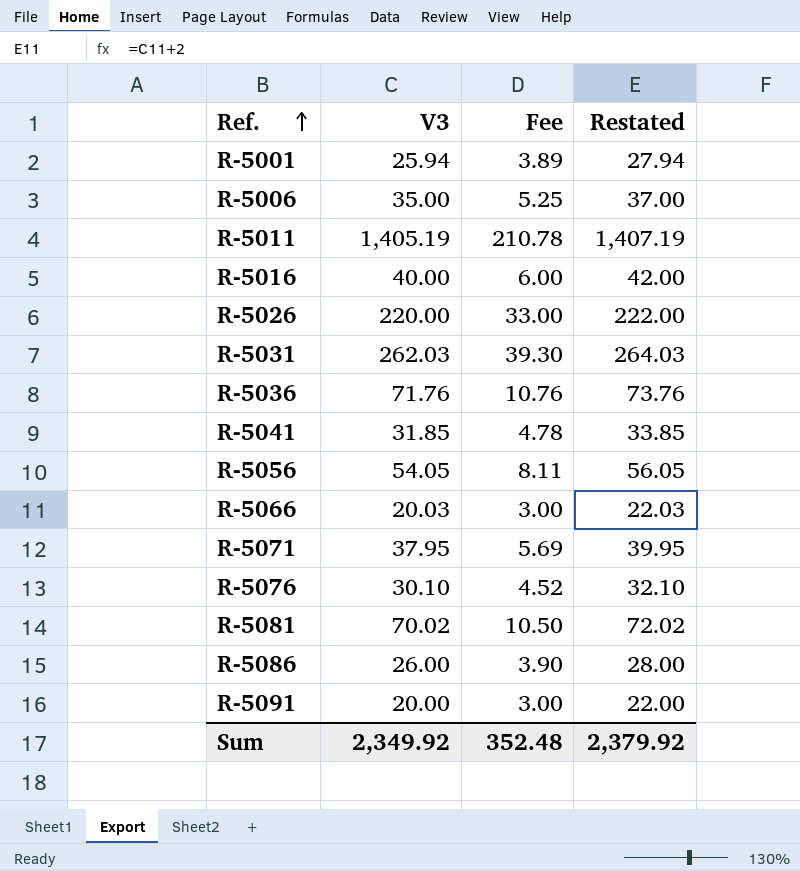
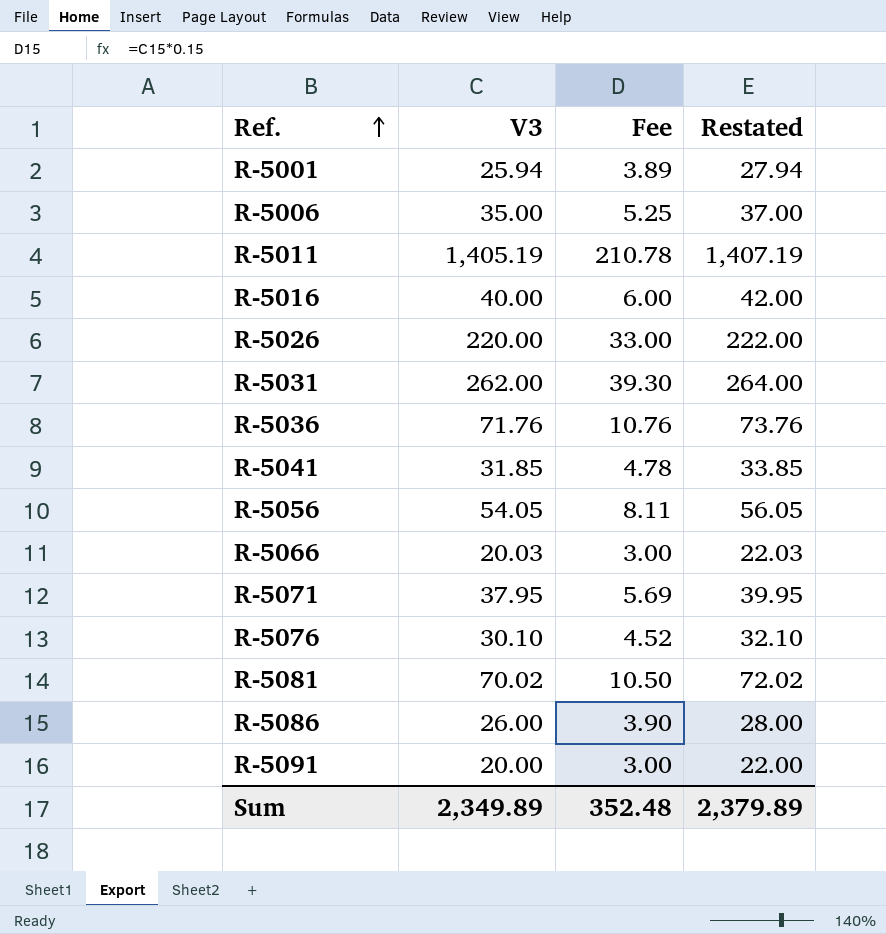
R-5031 | V3: 262.03 -> 262.00
R-5031 | Restated: 264.03 -> 264.00
Sum | V3: 2,349.92 -> 2,349.89
Sum | Restated: 2,379.92 -> 2,379.89

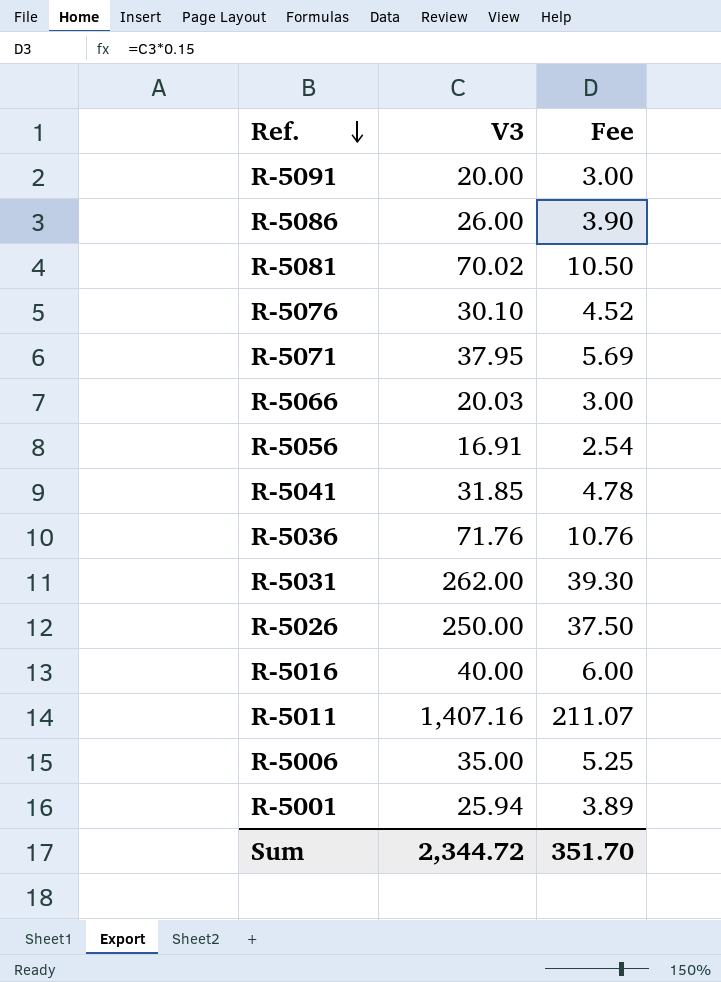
row order: Ref. ascending -> Ref. descending
column Restated | formula: [V3] + 2 -> none
R-5056 | V3: 54.05 -> 16.91
R-5056 | Fee: 8.11 -> 2.54
R-5026 | V3: 220.00 -> 250.00
R-5026 | Fee: 33.00 -> 37.50
R-5011 | V3: 1,405.19 -> 1,407.16
R-5011 | Fee: 210.78 -> 211.07
Sum | V3: 2,349.89 -> 2,344.72
Sum | Fee: 352.48 -> 351.70

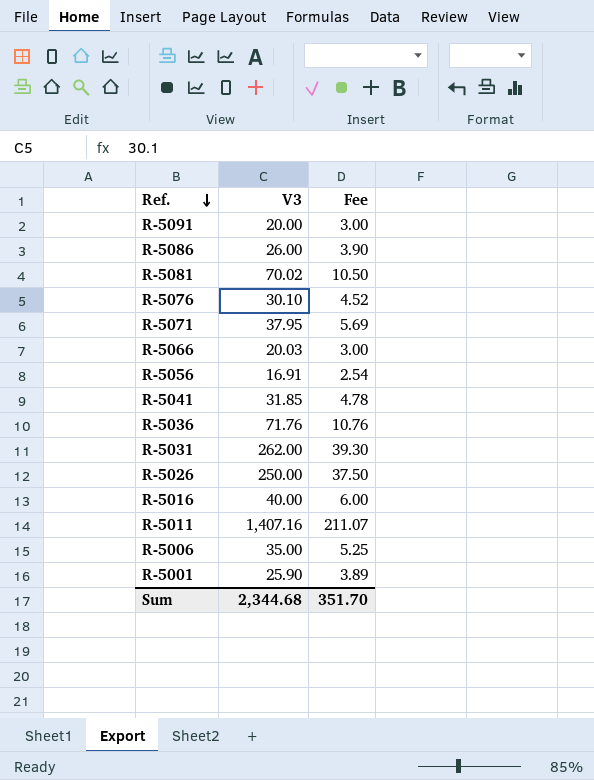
R-5001 | V3: 25.94 -> 25.90
Sum | V3: 2,344.72 -> 2,344.68

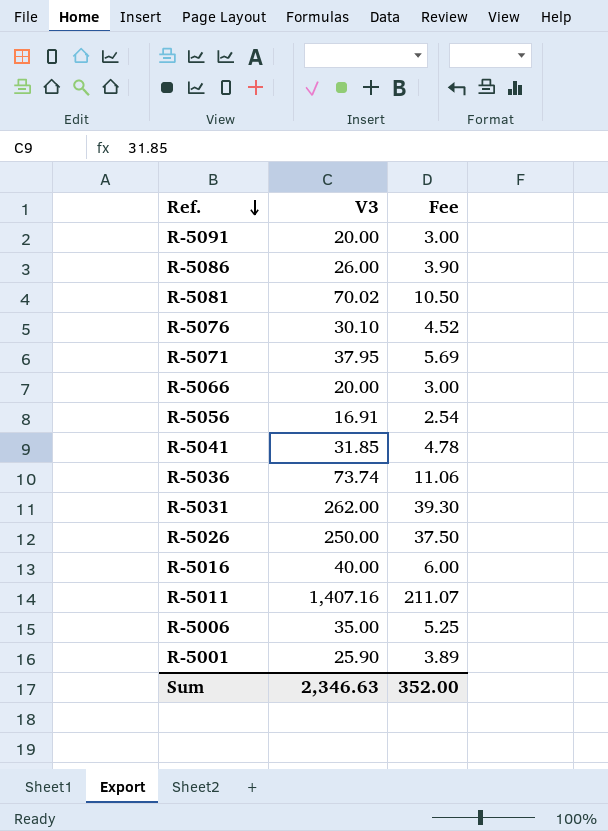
R-5066 | V3: 20.03 -> 20.00
R-5036 | V3: 71.76 -> 73.74
R-5036 | Fee: 10.76 -> 11.06
Sum | V3: 2,344.68 -> 2,346.63
Sum | Fee: 351.70 -> 352.00

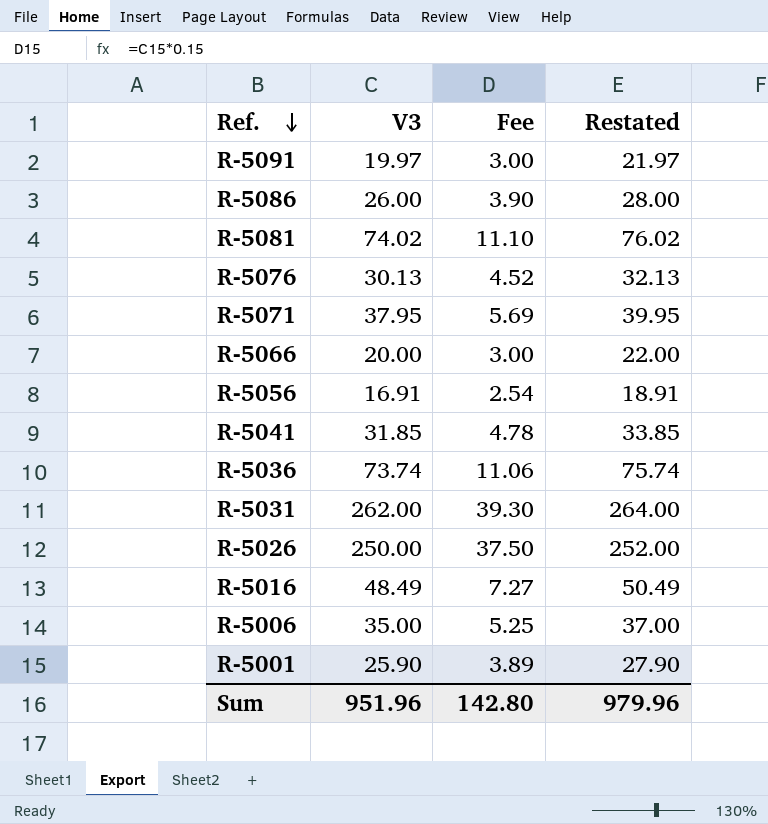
column Restated | formula: none -> [V3] + 2
row R-5011: 1,407.16 | 211.07 -> none
R-5091 | V3: 20.00 -> 19.97
R-5081 | V3: 70.02 -> 74.02
R-5081 | Fee: 10.50 -> 11.10
R-5076 | V3: 30.10 -> 30.13
R-5016 | V3: 40.00 -> 48.49
R-5016 | Fee: 6.00 -> 7.27
Sum | V3: 2,346.63 -> 951.96
Sum | Fee: 352.00 -> 142.80

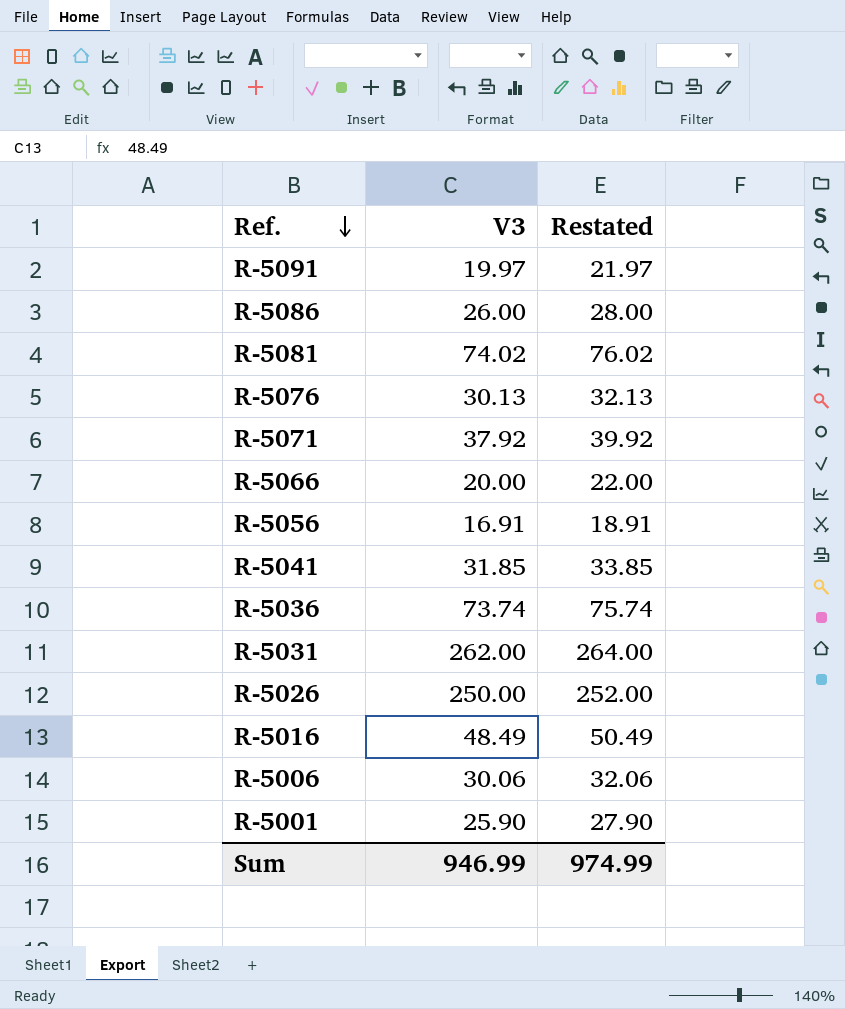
column Fee | formula: [V3] * 0.15 -> none
R-5071 | V3: 37.95 -> 37.92
R-5071 | Restated: 39.95 -> 39.92
R-5006 | V3: 35.00 -> 30.06
R-5006 | Restated: 37.00 -> 32.06
Sum | V3: 951.96 -> 946.99
Sum | Restated: 979.96 -> 974.99

